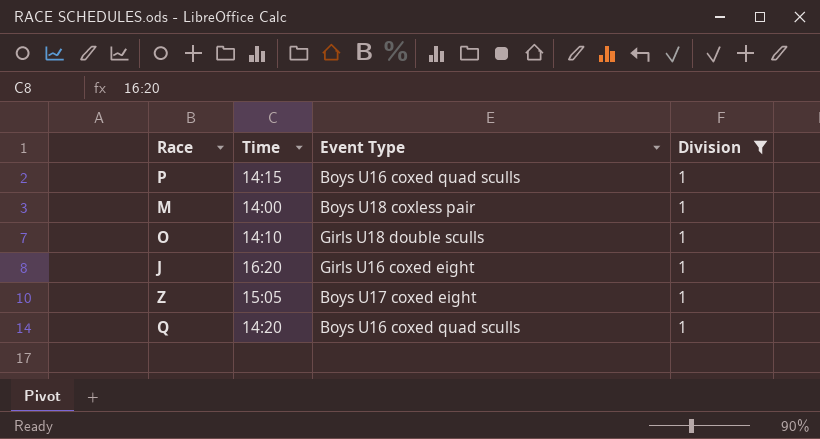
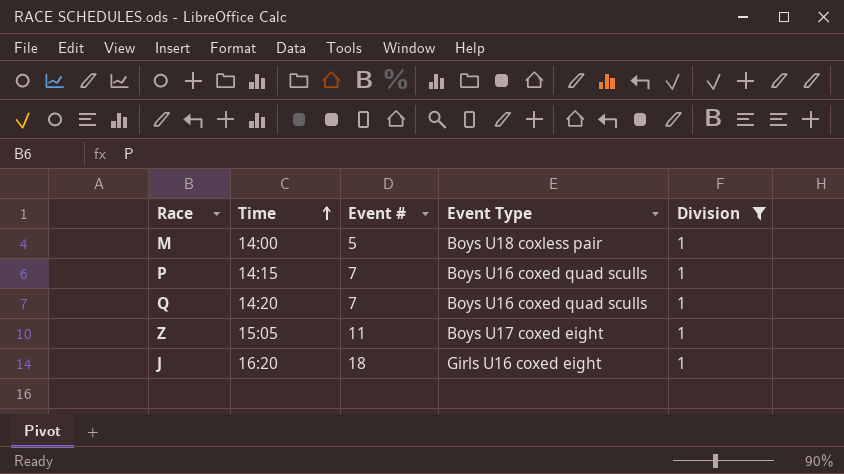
row order: none -> Time ascending
column Event # | position: none -> 3
row O: 14:10 | Girls U18 double sculls | 1 -> none

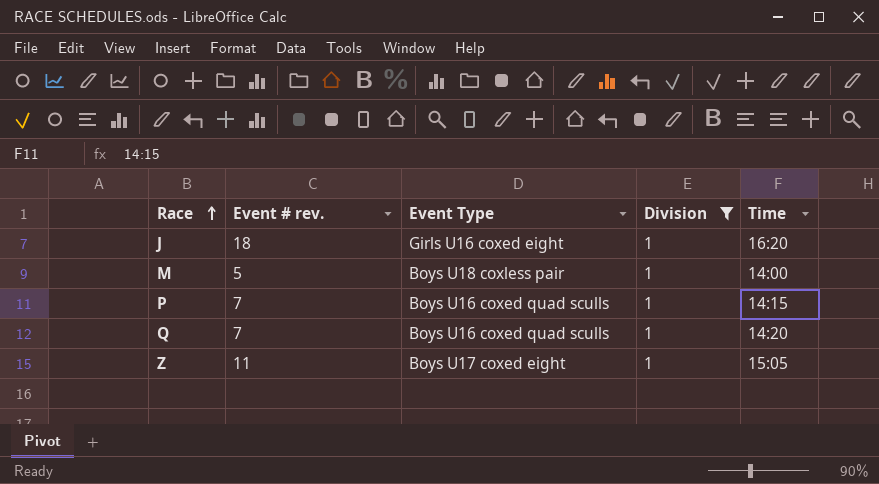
row order: Time ascending -> Race ascending
column name: Event # -> Event # rev.
column Time | position: 2 -> 5

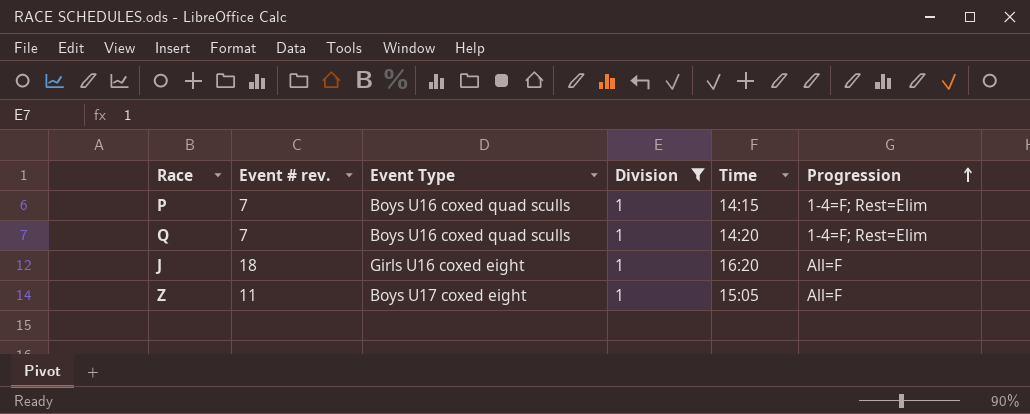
row order: Race ascending -> Progression ascending
column Progression | position: none -> 6
row M: 5 | Boys U18 coxless pair | 1 | 14:00 -> none

